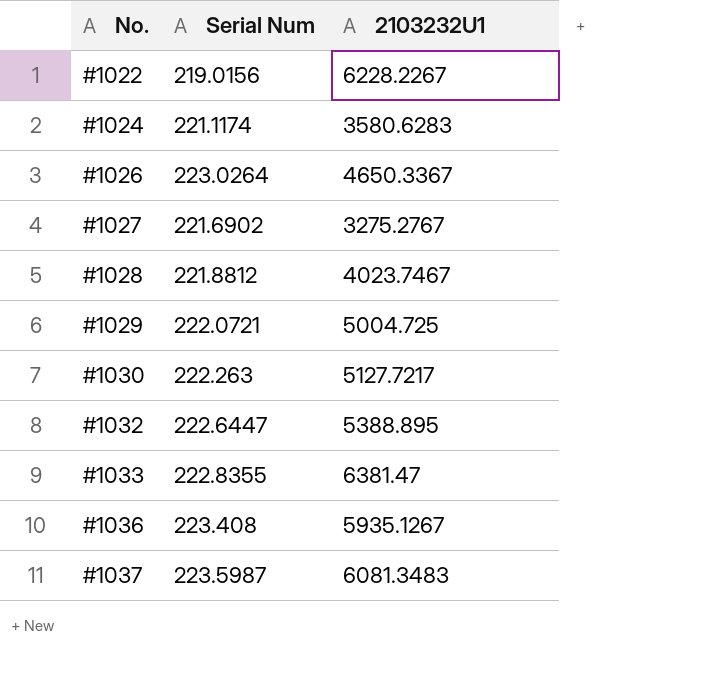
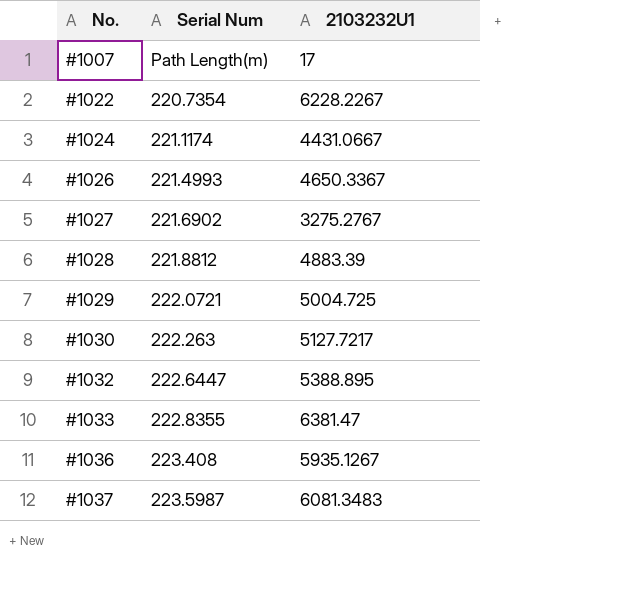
row #1007: none -> Path Length(m) | 17
#1022 | Serial Num: 219.0156 -> 220.7354
#1024 | 2103232U1: 3580.6283 -> 4431.0667
#1026 | Serial Num: 223.0264 -> 221.4993
#1028 | 2103232U1: 4023.7467 -> 4883.39

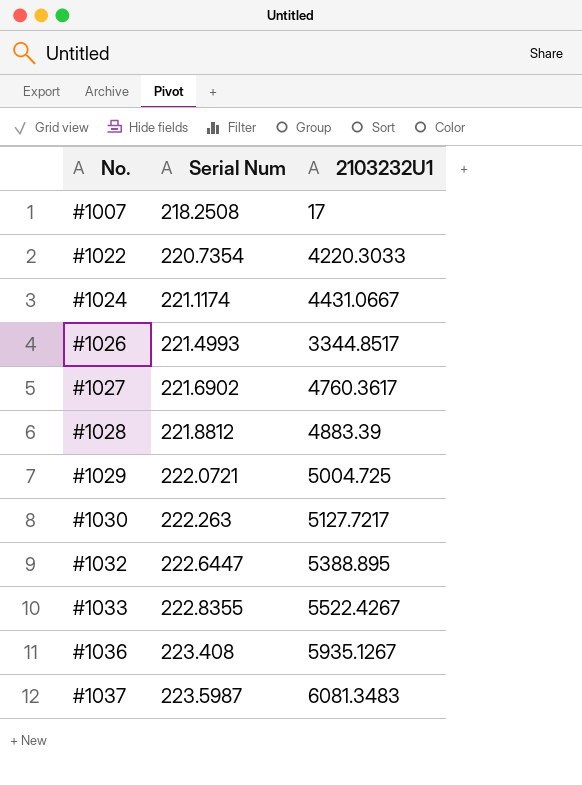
#1007 | Serial Num: Path Length(m) -> 218.2508
#1022 | 2103232U1: 6228.2267 -> 4220.3033
#1026 | 2103232U1: 4650.3367 -> 3344.8517
#1027 | 2103232U1: 3275.2767 -> 4760.3617
#1033 | 2103232U1: 6381.47 -> 5522.4267

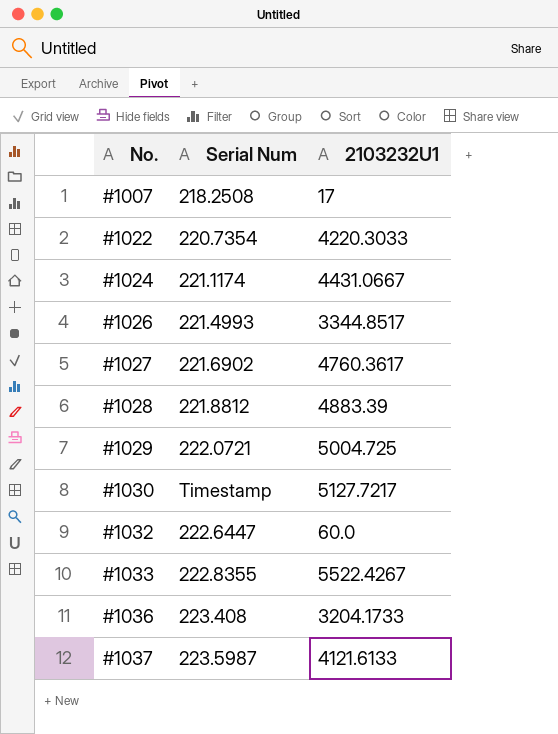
#1030 | Serial Num: 222.263 -> Timestamp
#1032 | 2103232U1: 5388.895 -> 60.0
#1036 | 2103232U1: 5935.1267 -> 3204.1733
#1037 | 2103232U1: 6081.3483 -> 4121.6133

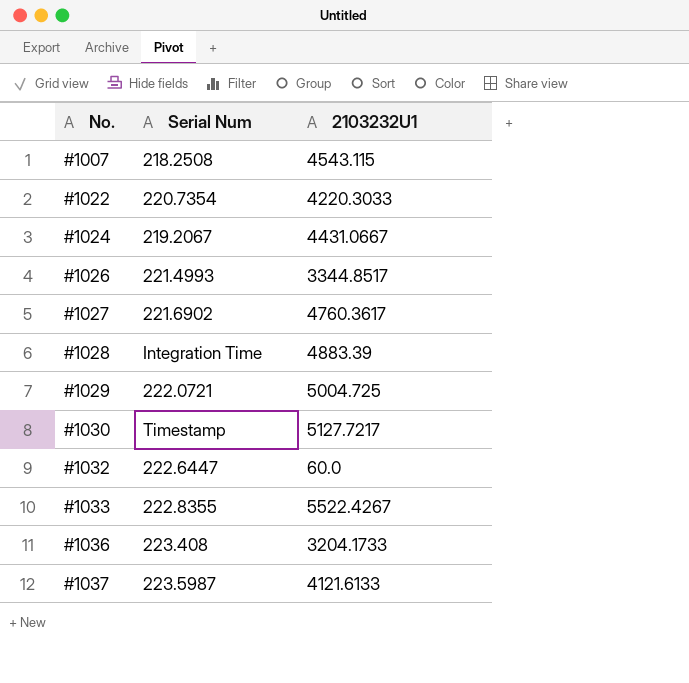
#1007 | 2103232U1: 17 -> 4543.115
#1024 | Serial Num: 221.1174 -> 219.2067
#1028 | Serial Num: 221.8812 -> Integration Time

